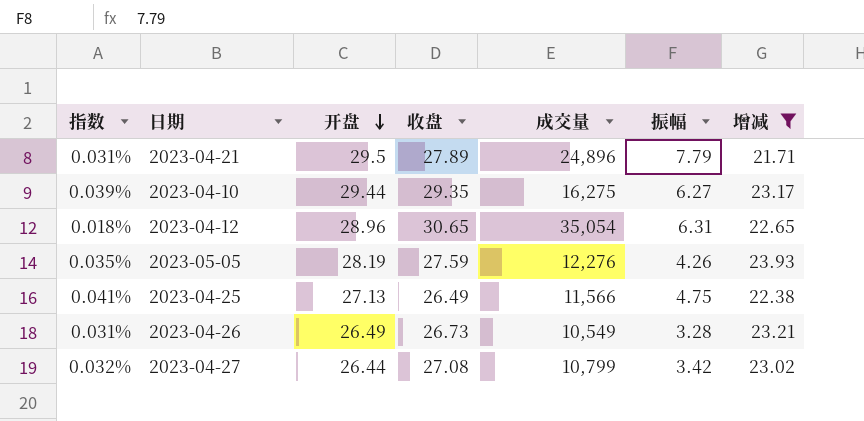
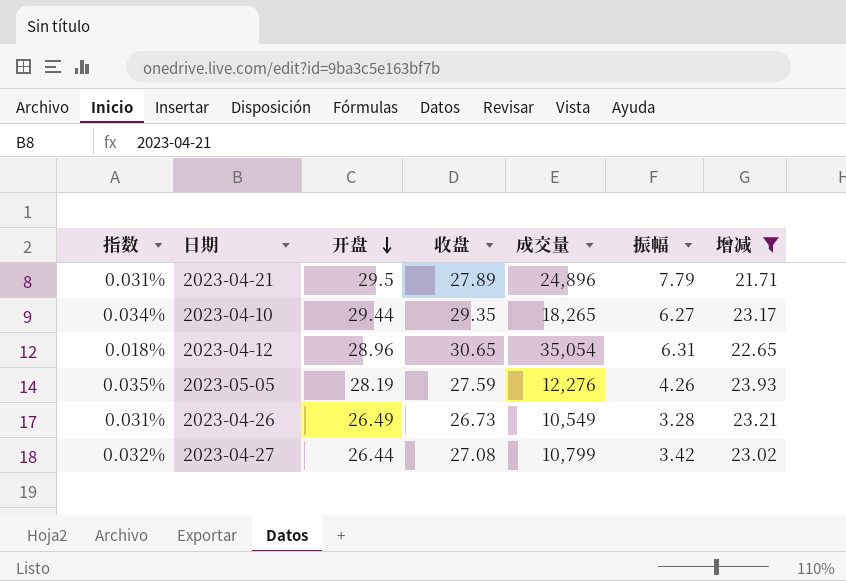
row 2023-04-25: 0.041% | 27.13 | 26.49 | 11,566 | 4.75 | 22.38 -> none
2023-04-10 | 指数: 0.039% -> 0.034%
2023-04-10 | 成交量: 16,275 -> 18,265

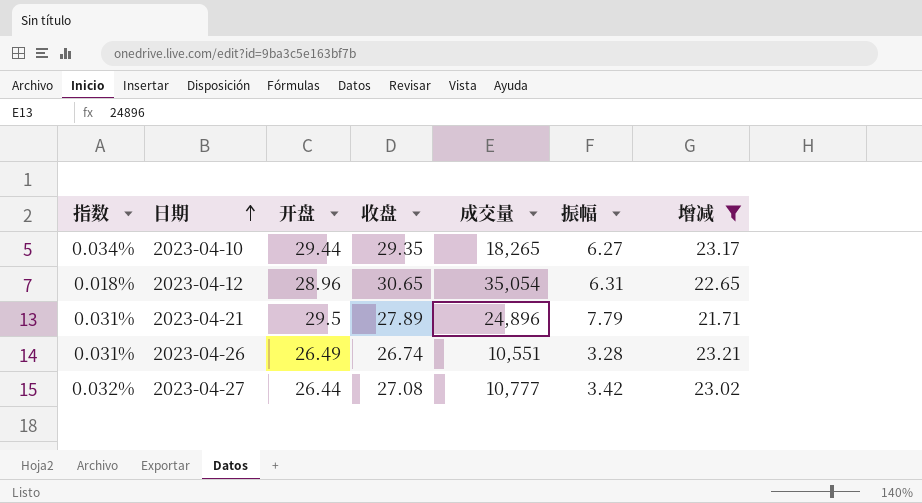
row order: 开盘 descending -> 日期 ascending
row 2023-05-05: 0.035% | 28.19 | 27.59 | 12,276 | 4.26 | 23.93 -> none
2023-04-26 | 收盘: 26.73 -> 26.74
2023-04-26 | 成交量: 10,549 -> 10,551
2023-04-27 | 成交量: 10,799 -> 10,777

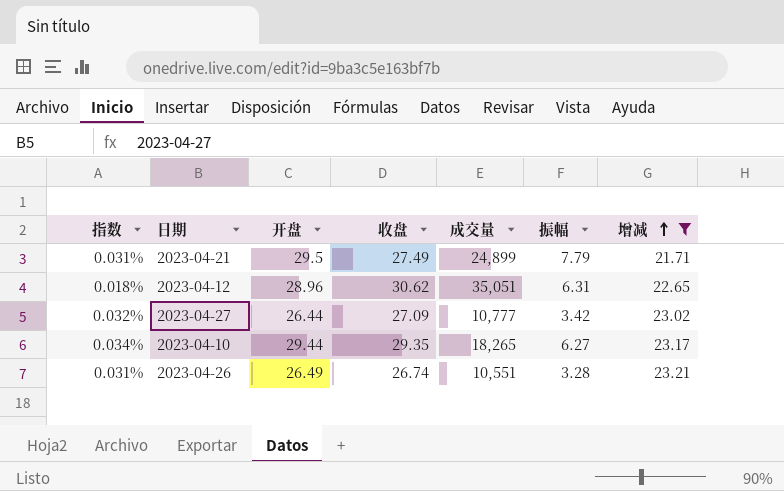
row order: 日期 ascending -> 增减 ascending
2023-04-21 | 收盘: 27.89 -> 27.49
2023-04-21 | 成交量: 24,896 -> 24,899
2023-04-12 | 收盘: 30.65 -> 30.62
2023-04-12 | 成交量: 35,054 -> 35,051
2023-04-27 | 收盘: 27.08 -> 27.09

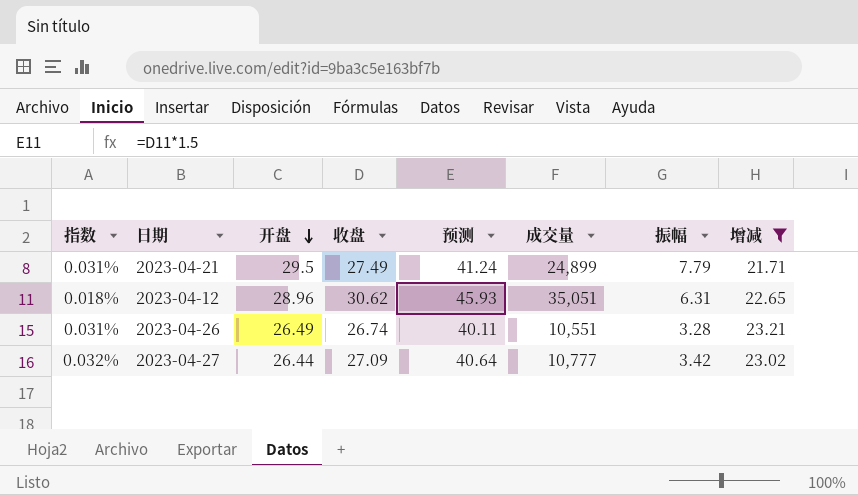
row order: 增减 ascending -> 开盘 descending
column 预测 | formula: none -> [收盘] * 1.5
row 2023-04-10: 0.034% | 29.44 | 29.35 | 18,265 | 6.27 | 23.17 -> none

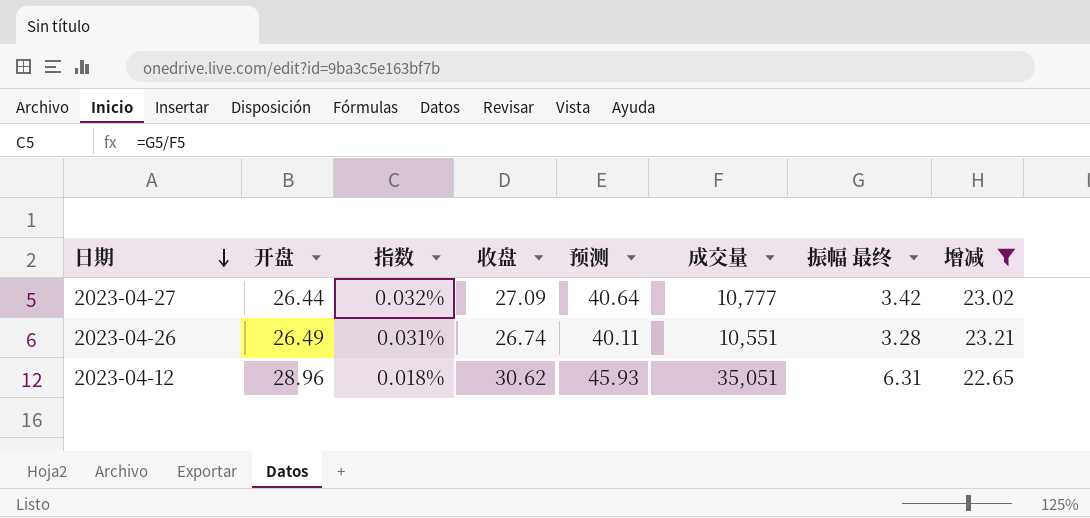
row order: 开盘 descending -> 日期 descending
column 指数 | position: 1 -> 3
column name: 振幅 -> 振幅 最终
row 2023-04-21: 0.031% | 29.5 | 27.49 | 41.24 | 24,899 | 7.79 | 21.71 -> none

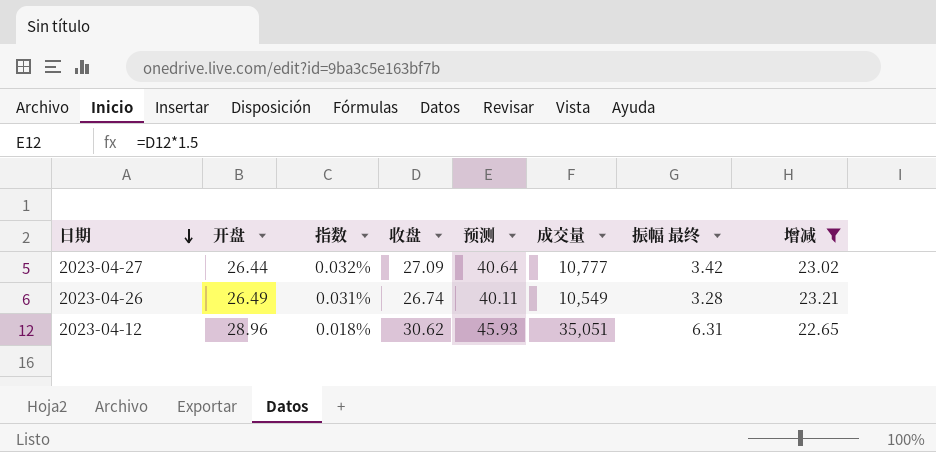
2023-04-26 | 成交量: 10,551 -> 10,549

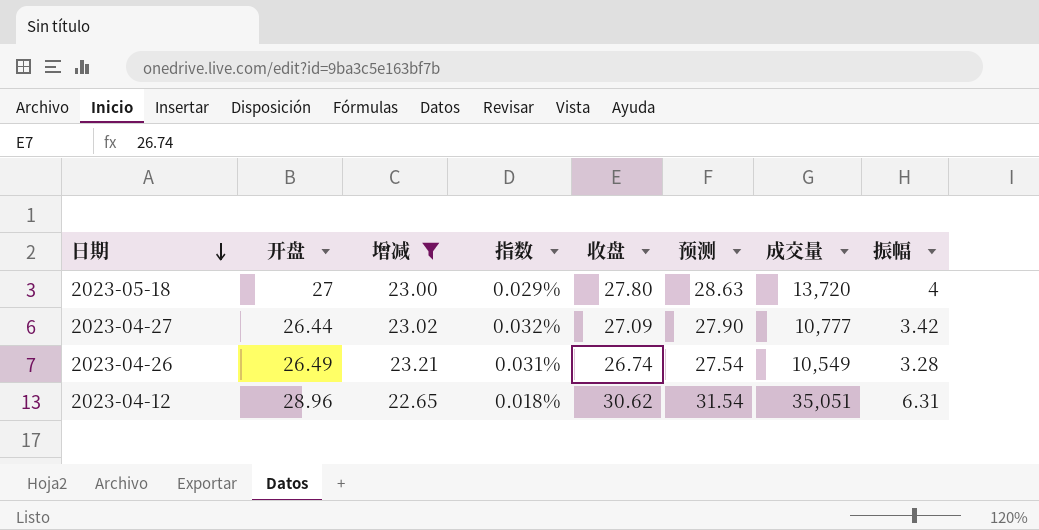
column 增减 | position: 8 -> 3
column 预测 | formula: [收盘] * 1.5 -> [收盘] * 1.03
column name: 振幅 最终 -> 振幅
row 2023-05-18: none -> 27 | 23.00 | 0.029% | 27.80 | 28.63 | 13,720 | 4

